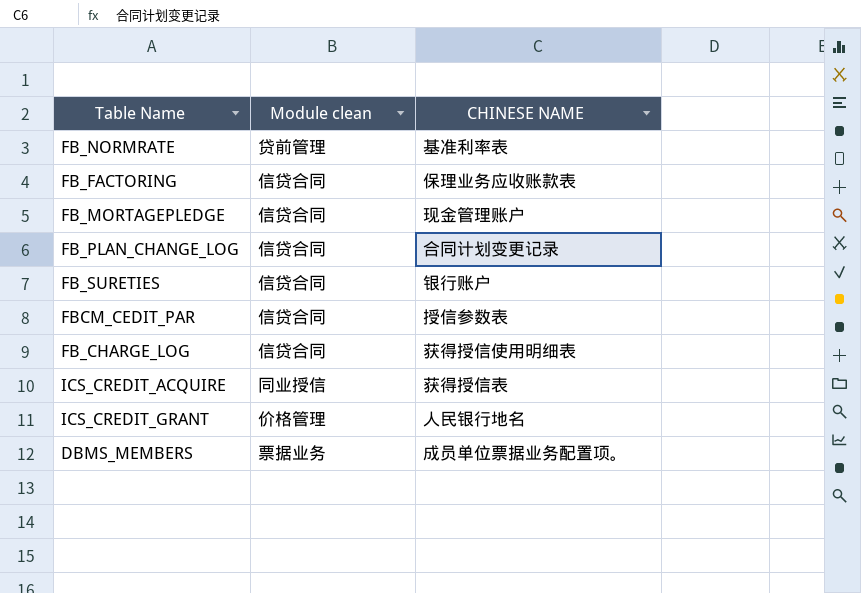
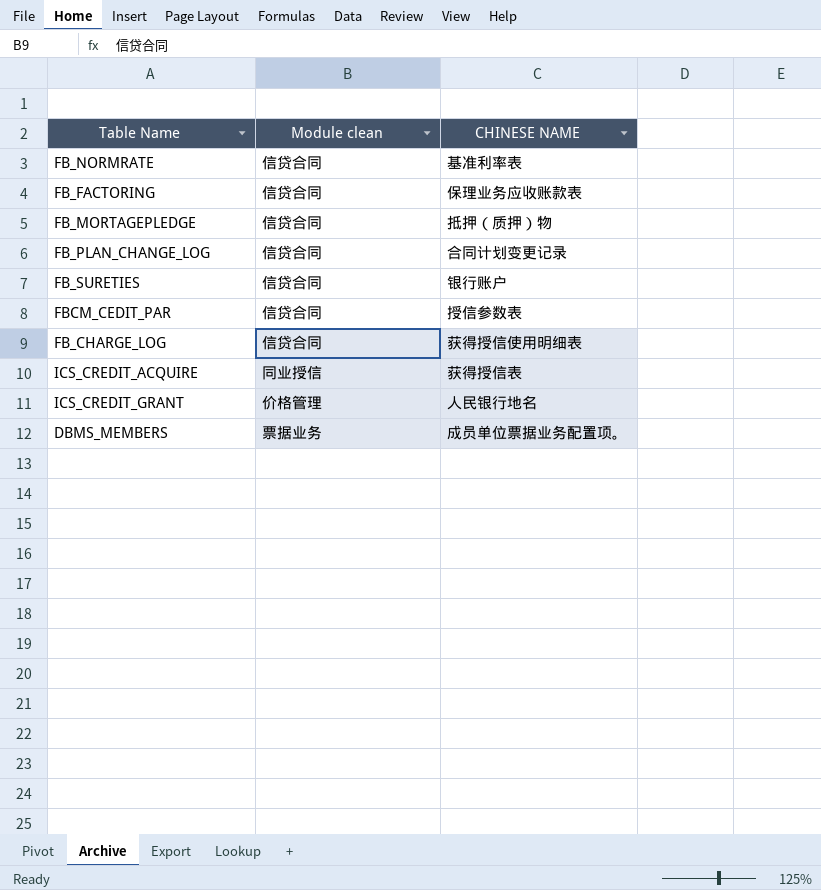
FB_NORMRATE | Module clean: 贷前管理 -> 信贷合同
FB_MORTAGEPLEDGE | CHINESE NAME: 现金管理账户 -> 抵押（质押）物

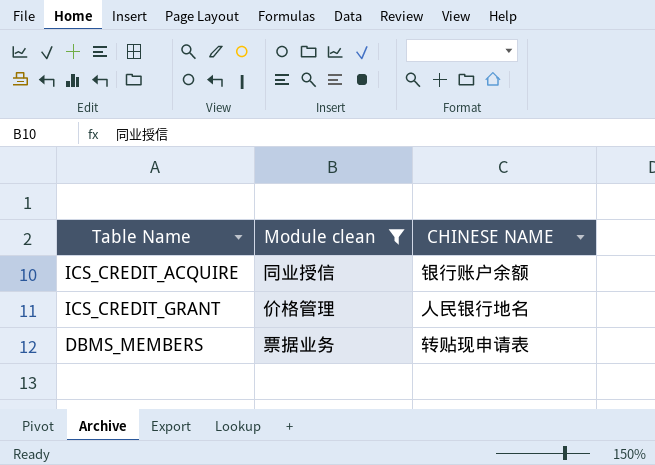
filter: none -> Module clean != 信贷合同
ICS_CREDIT_ACQUIRE | CHINESE NAME: 获得授信表 -> 银行账户余额
DBMS_MEMBERS | CHINESE NAME: 成员单位票据业务配置项。 -> 转贴现申请表

